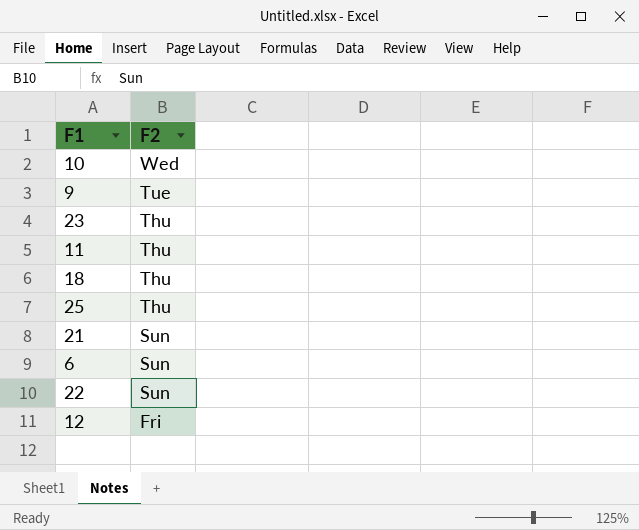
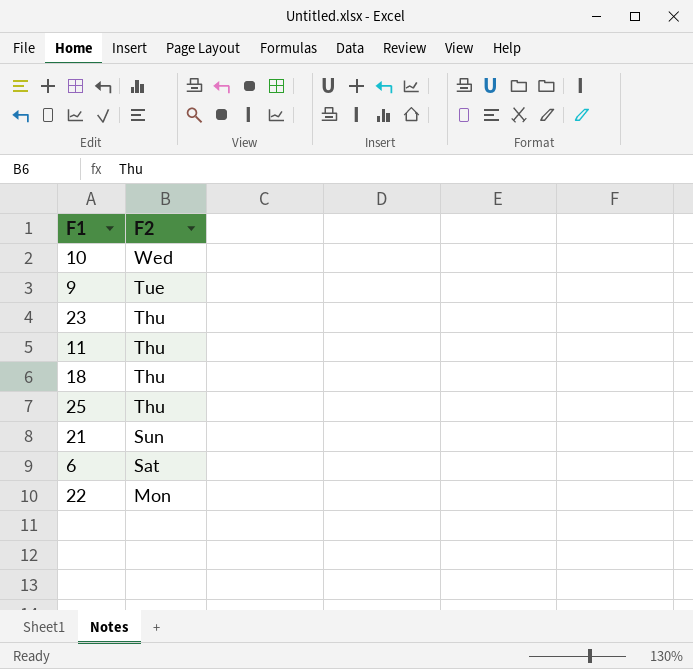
row 12: Fri -> none
6 | F2: Sun -> Sat
22 | F2: Sun -> Mon

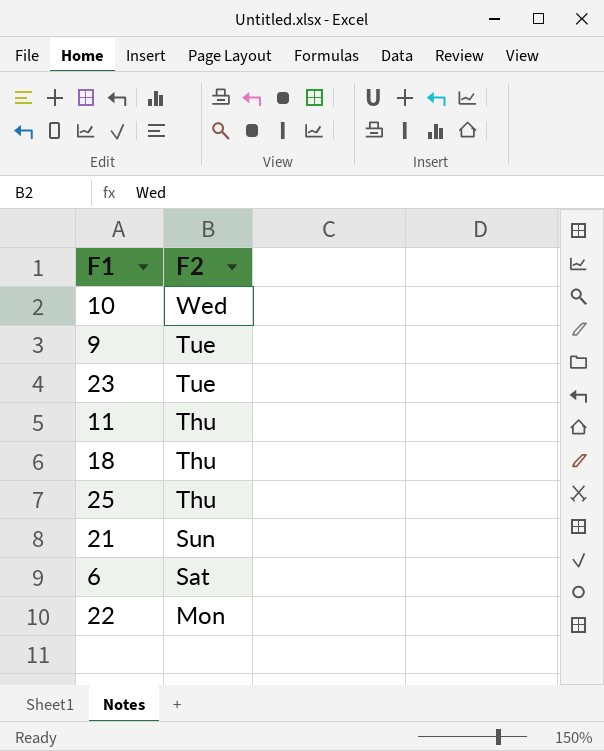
23 | F2: Thu -> Tue

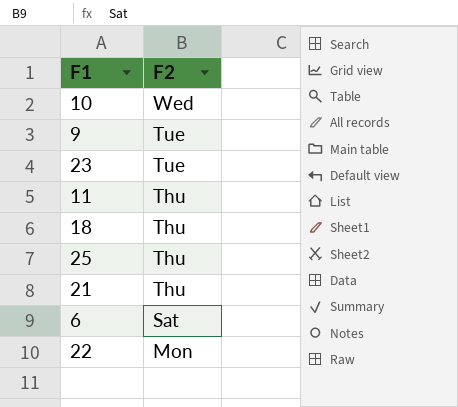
21 | F2: Sun -> Thu

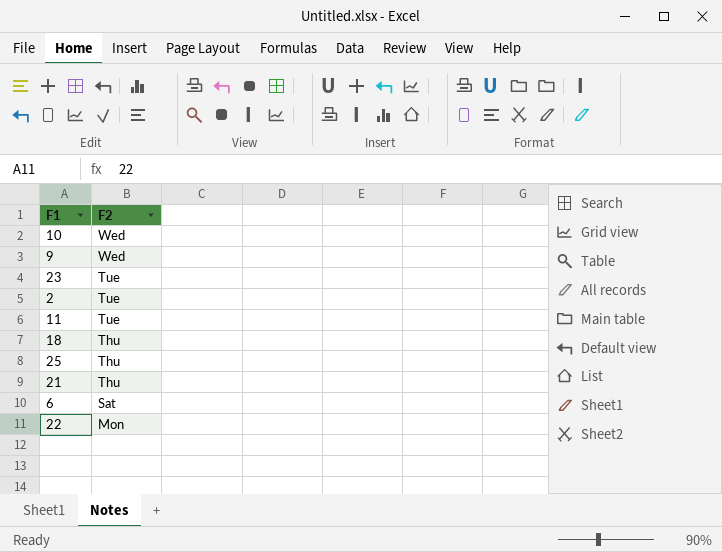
9 | F2: Tue -> Wed
row 2: none -> Tue
11 | F2: Thu -> Tue

